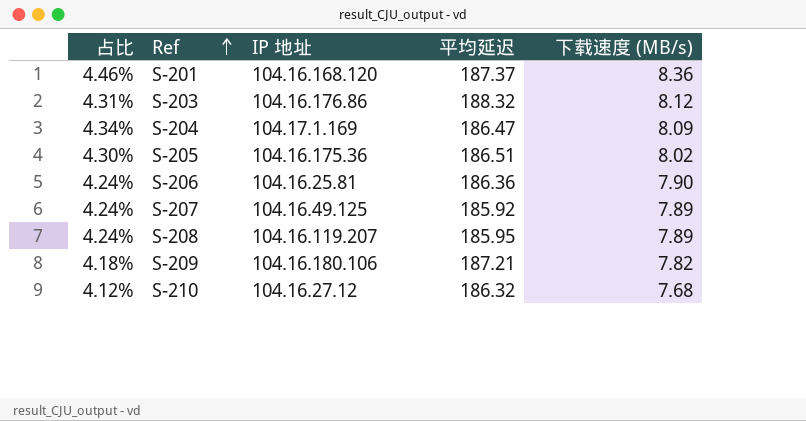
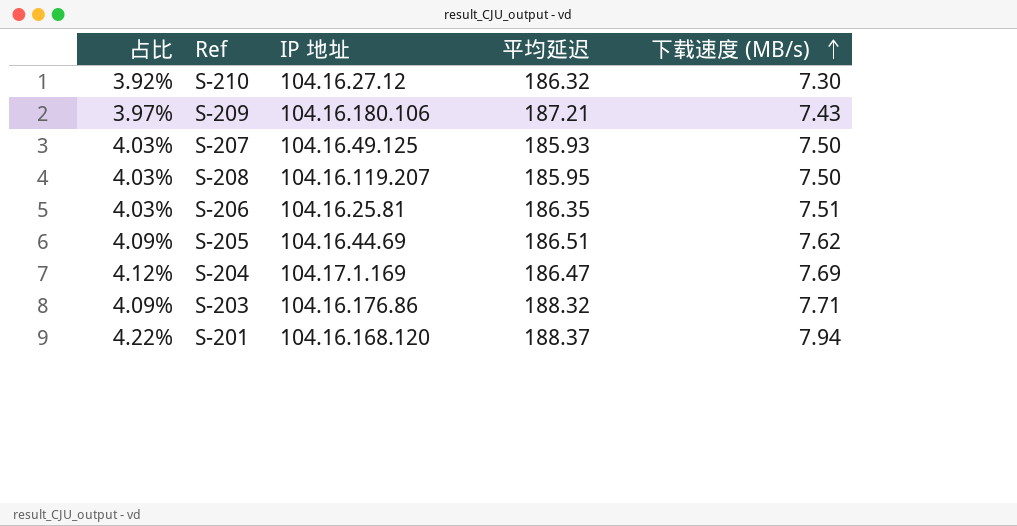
row order: Ref ascending -> 下载速度 (MB/s) ascending
S-210 | 占比: 4.12% -> 3.92%
S-210 | 下载速度 (MB/s): 7.68 -> 7.30
S-209 | 占比: 4.18% -> 3.97%
S-209 | 下载速度 (MB/s): 7.82 -> 7.43
S-207 | 占比: 4.24% -> 4.03%
S-207 | 平均延迟: 185.92 -> 185.93
S-207 | 下载速度 (MB/s): 7.89 -> 7.50
S-208 | 占比: 4.24% -> 4.03%
S-208 | 下载速度 (MB/s): 7.89 -> 7.50
S-206 | 占比: 4.24% -> 4.03%
S-206 | 平均延迟: 186.36 -> 186.35
S-206 | 下载速度 (MB/s): 7.90 -> 7.51
S-205 | 占比: 4.30% -> 4.09%
S-205 | IP 地址: 104.16.175.36 -> 104.16.44.69
S-205 | 下载速度 (MB/s): 8.02 -> 7.62
S-204 | 占比: 4.34% -> 4.12%
S-204 | 下载速度 (MB/s): 8.09 -> 7.69
S-203 | 占比: 4.31% -> 4.09%
S-203 | 下载速度 (MB/s): 8.12 -> 7.71
S-201 | 占比: 4.46% -> 4.22%
S-201 | 平均延迟: 187.37 -> 188.37
S-201 | 下载速度 (MB/s): 8.36 -> 7.94

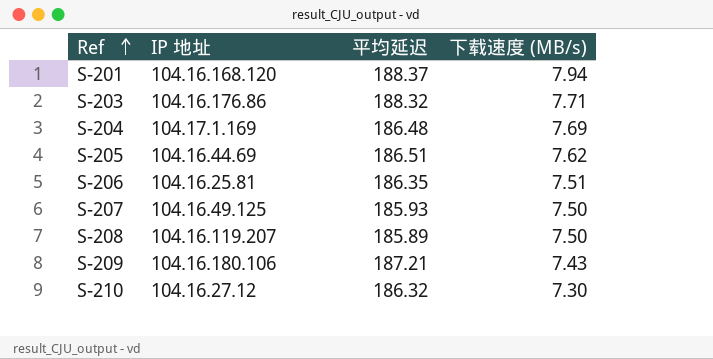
row order: 下载速度 (MB/s) ascending -> Ref ascending
column 占比 | formula: [下载速度 (MB/s)] / [平均延迟] -> none
S-204 | 平均延迟: 186.47 -> 186.48
S-208 | 平均延迟: 185.95 -> 185.89

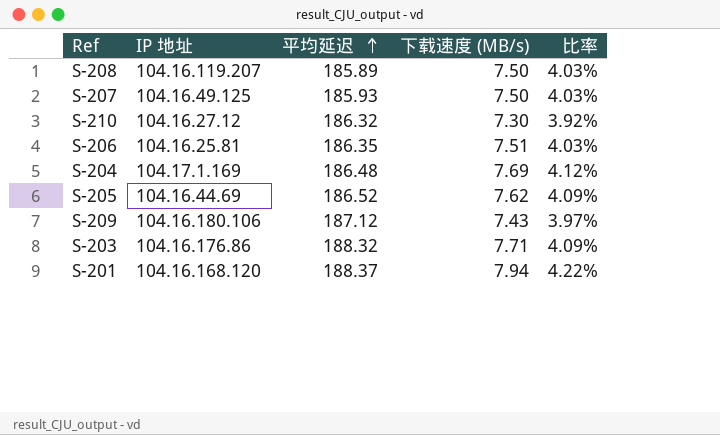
row order: Ref ascending -> 平均延迟 ascending
column 比率 | formula: none -> [下载速度 (MB/s)] / [平均延迟]
S-205 | 平均延迟: 186.51 -> 186.52
S-209 | 平均延迟: 187.21 -> 187.12

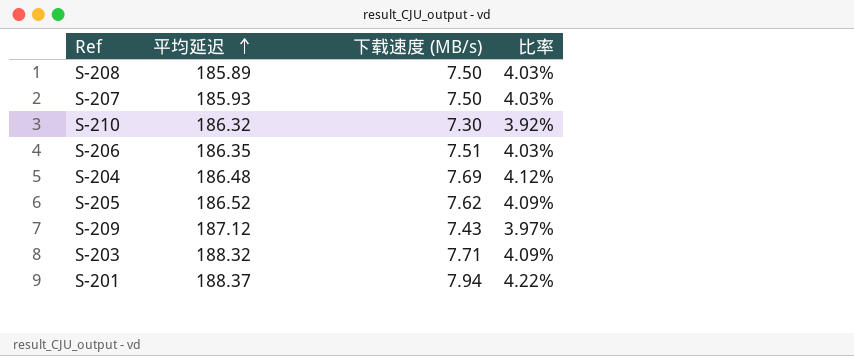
column IP 地址 | position: 2 -> none

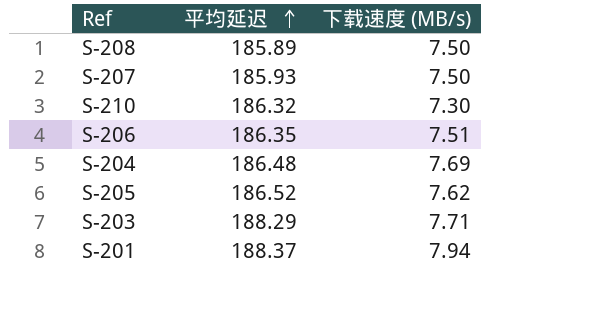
column 比率 | formula: [下载速度 (MB/s)] / [平均延迟] -> none
row S-209: 187.12 | 7.43 | 3.97% -> none
S-203 | 平均延迟: 188.32 -> 188.29

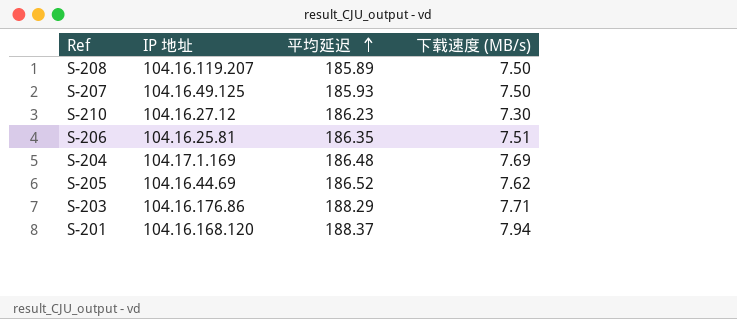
column IP 地址 | position: none -> 2
S-210 | 平均延迟: 186.32 -> 186.23

